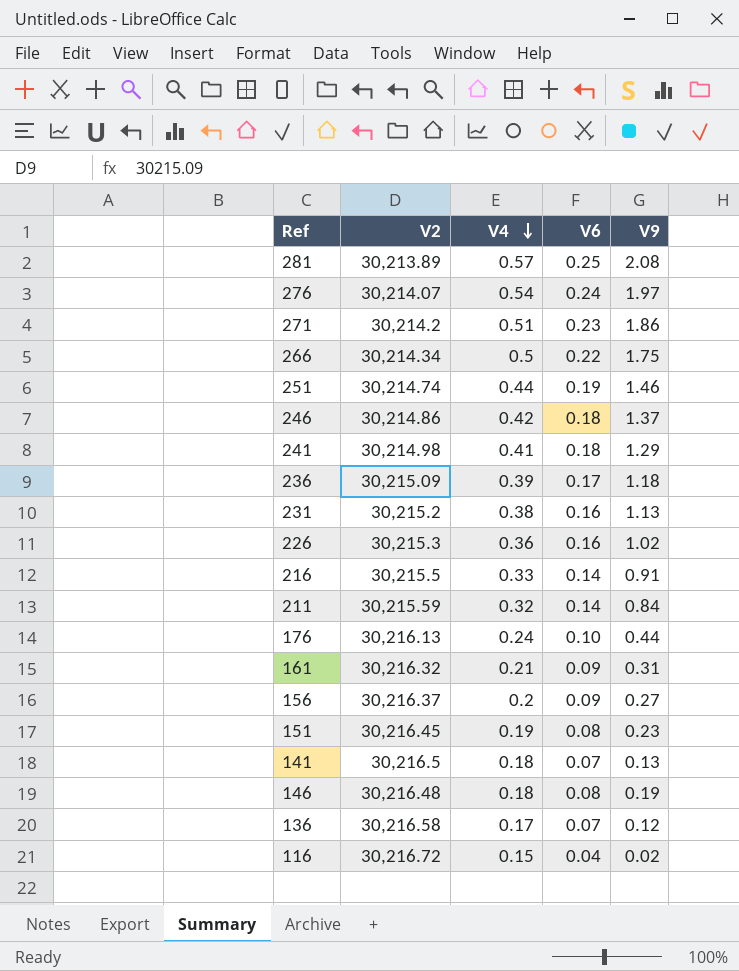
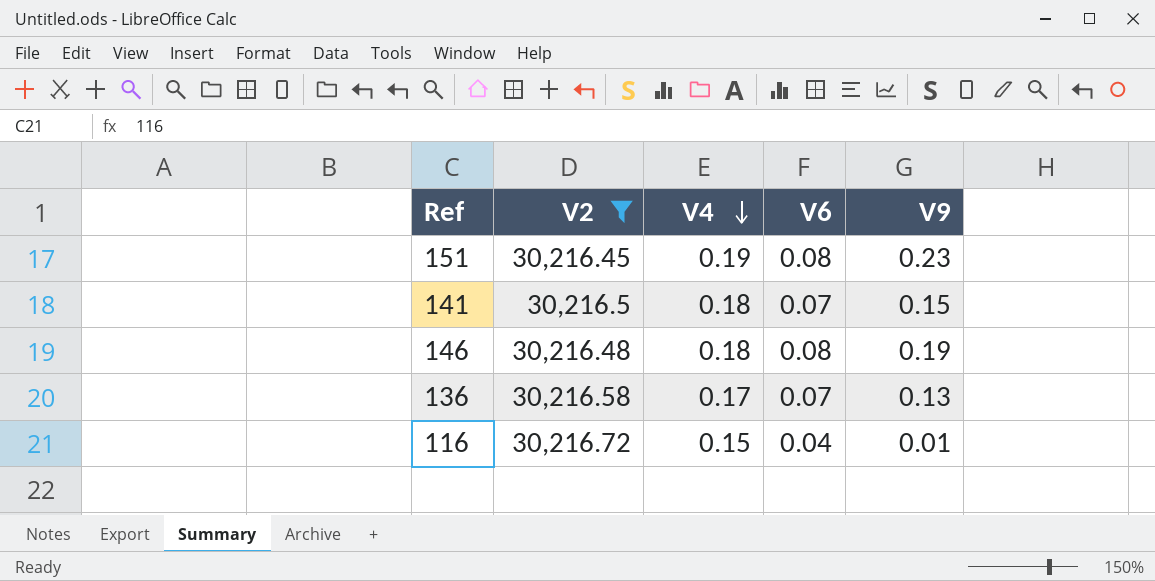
filter: none -> V2 >= 30,216.45
141 | V9: 0.13 -> 0.15
136 | V9: 0.12 -> 0.13
116 | V9: 0.02 -> 0.01

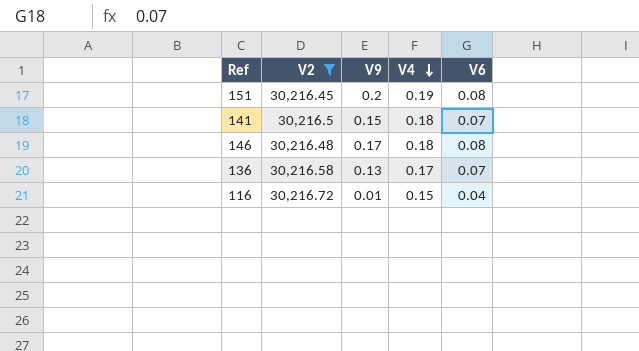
column V9 | position: 5 -> 3
151 | V9: 0.23 -> 0.2
146 | V9: 0.19 -> 0.17

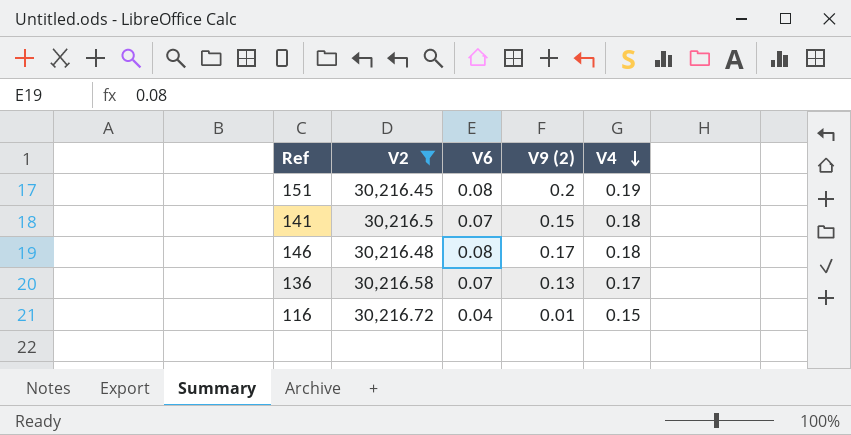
column V6 | position: 5 -> 3
column name: V9 -> V9 (2)

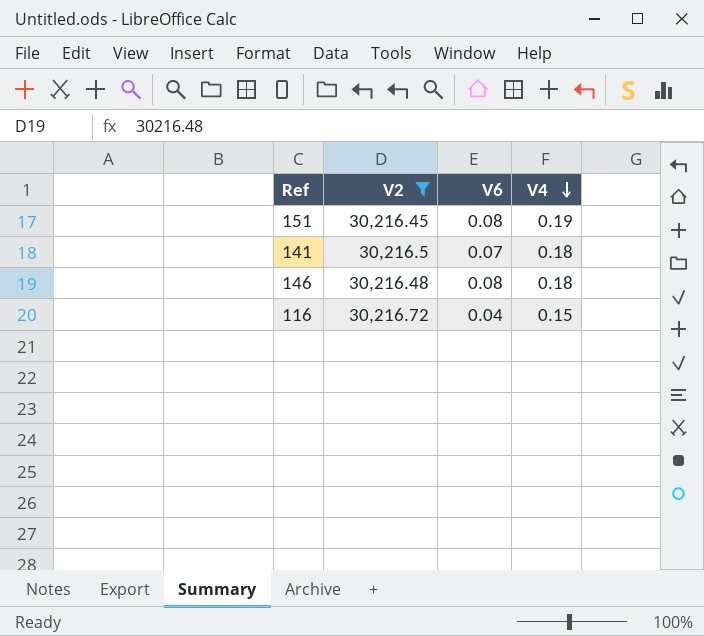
column V9 (2) | position: 4 -> none
row 136: 30,216.58 | 0.07 | 0.13 | 0.17 -> none

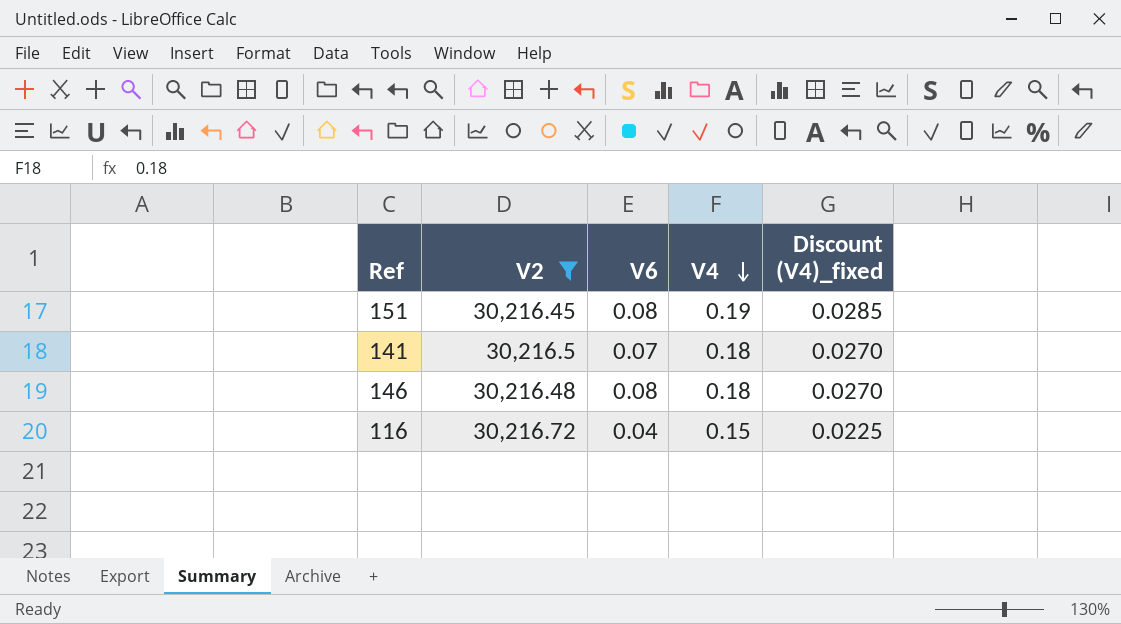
column Discount (V4)_fixed | formula: none -> [V4] * 0.15

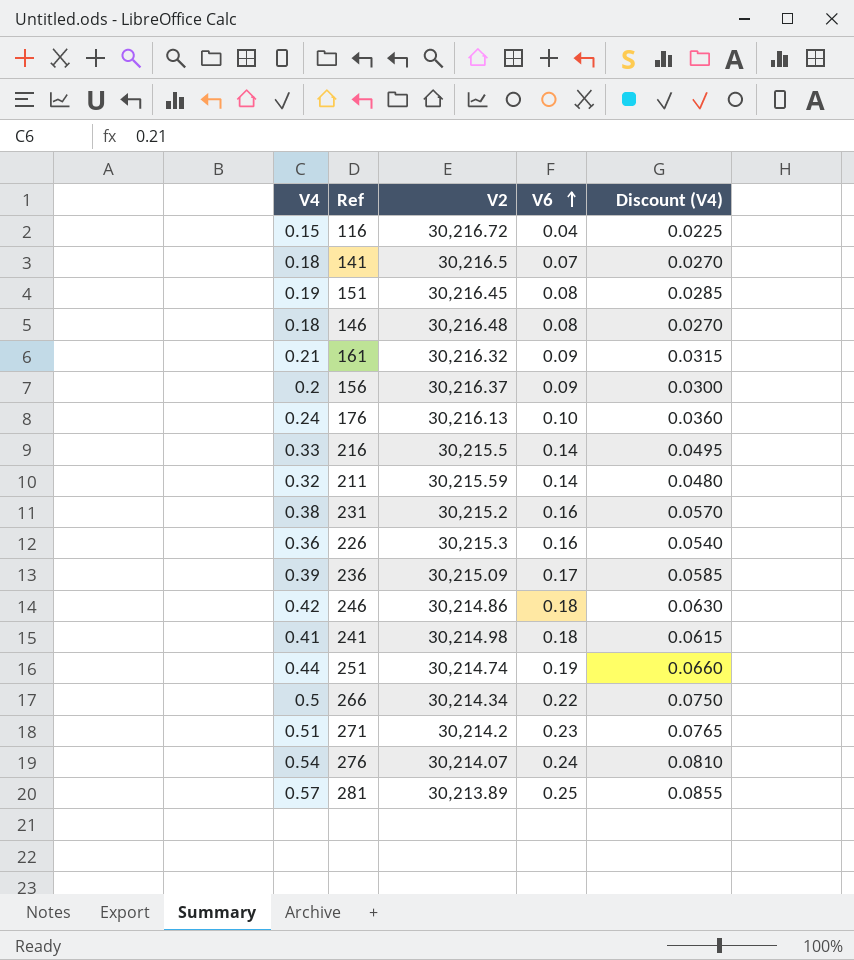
filter: V2 >= 30,216.45 -> none
row order: V4 descending -> V6 ascending
column V4 | position: 4 -> 1
column name: Discount (V4)_fixed -> Discount (V4)

